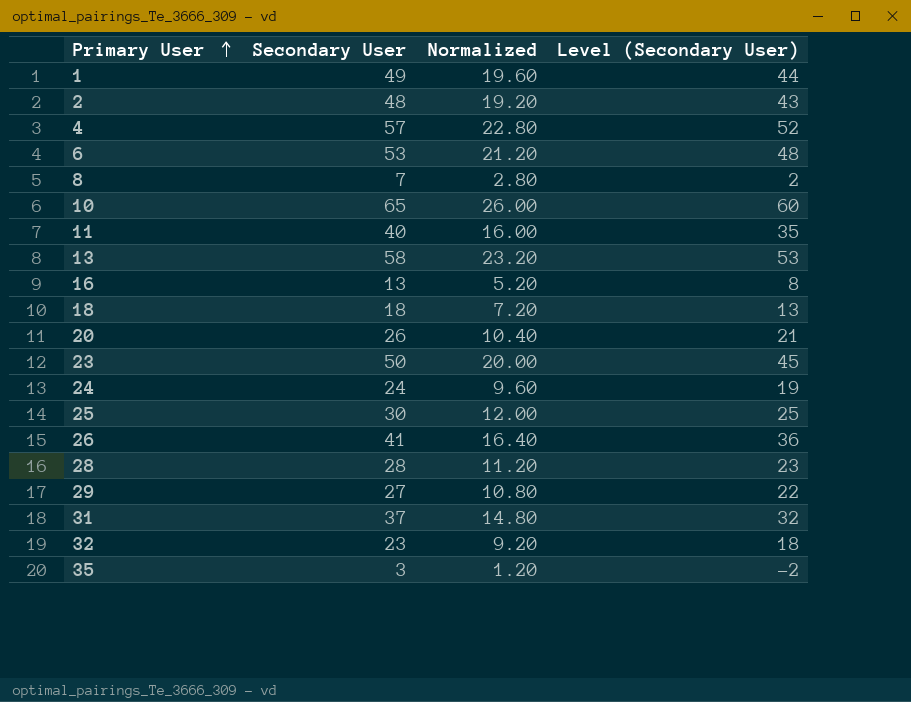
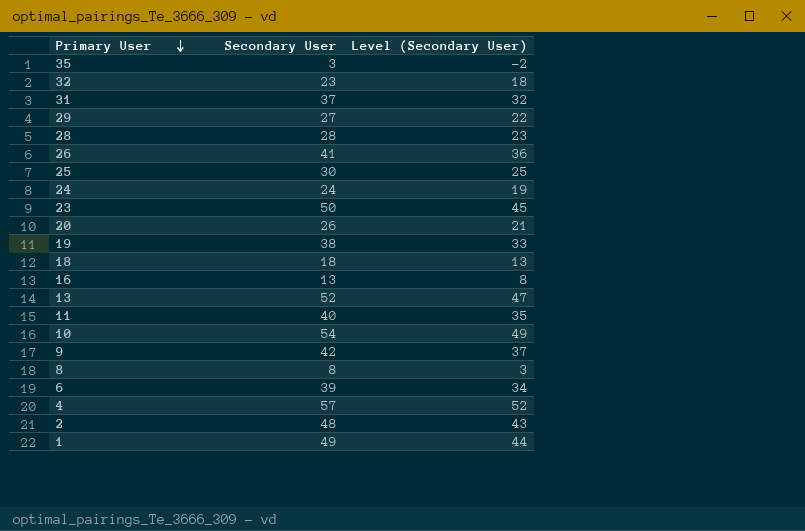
row order: Primary User ascending -> Primary User descending
column Normalized | formula: [Secondary User] * 0.4 -> none
row 19: none -> 38 | 33
13 | Secondary User: 58 -> 52
13 | Level (Secondary User): 53 -> 47
10 | Secondary User: 65 -> 54
10 | Level (Secondary User): 60 -> 49
row 9: none -> 42 | 37
8 | Secondary User: 7 -> 8
8 | Level (Secondary User): 2 -> 3
6 | Secondary User: 53 -> 39
6 | Level (Secondary User): 48 -> 34

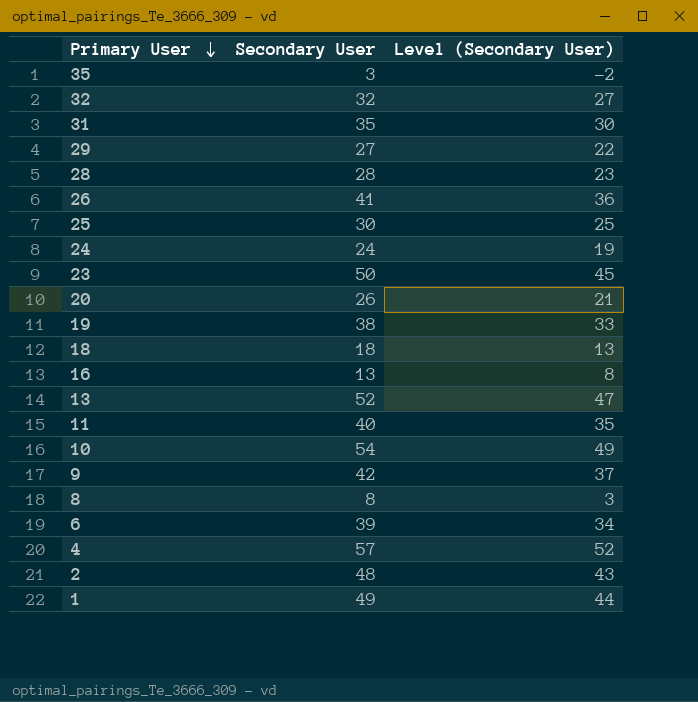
32 | Secondary User: 23 -> 32
32 | Level (Secondary User): 18 -> 27
31 | Secondary User: 37 -> 35
31 | Level (Secondary User): 32 -> 30

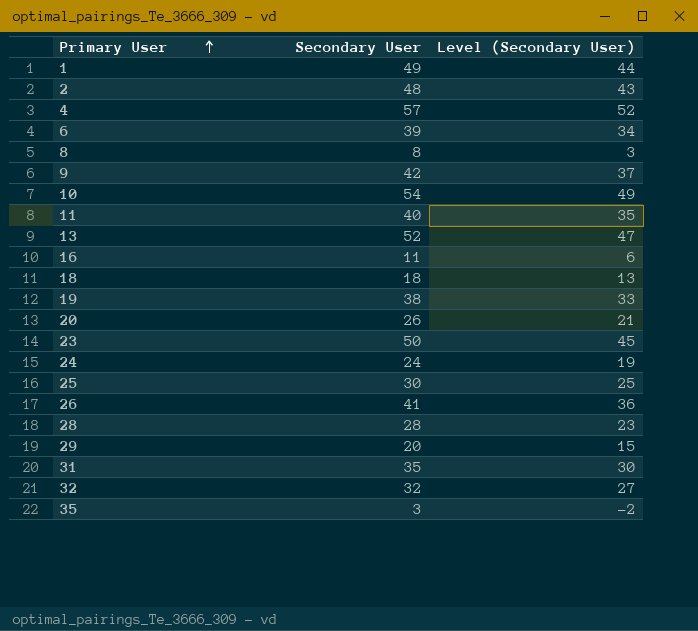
row order: Primary User descending -> Primary User ascending
16 | Secondary User: 13 -> 11
16 | Level (Secondary User): 8 -> 6
29 | Secondary User: 27 -> 20
29 | Level (Secondary User): 22 -> 15

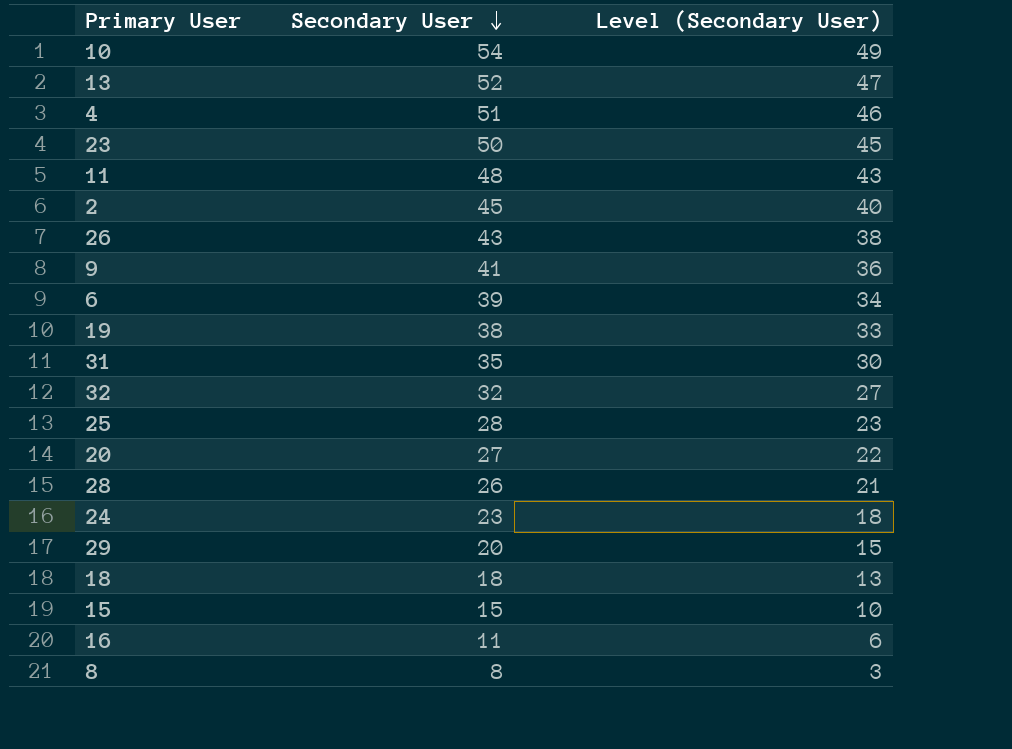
row order: Primary User ascending -> Secondary User descending
row 1: 49 | 44 -> none
row 35: 3 | -2 -> none
4 | Secondary User: 57 -> 51
4 | Level (Secondary User): 52 -> 46
11 | Secondary User: 40 -> 48
11 | Level (Secondary User): 35 -> 43
2 | Secondary User: 48 -> 45
2 | Level (Secondary User): 43 -> 40
26 | Secondary User: 41 -> 43
26 | Level (Secondary User): 36 -> 38
9 | Secondary User: 42 -> 41
9 | Level (Secondary User): 37 -> 36
25 | Secondary User: 30 -> 28
25 | Level (Secondary User): 25 -> 23
20 | Secondary User: 26 -> 27
20 | Level (Secondary User): 21 -> 22
28 | Secondary User: 28 -> 26
28 | Level (Secondary User): 23 -> 21
24 | Secondary User: 24 -> 23
24 | Level (Secondary User): 19 -> 18
row 15: none -> 15 | 10

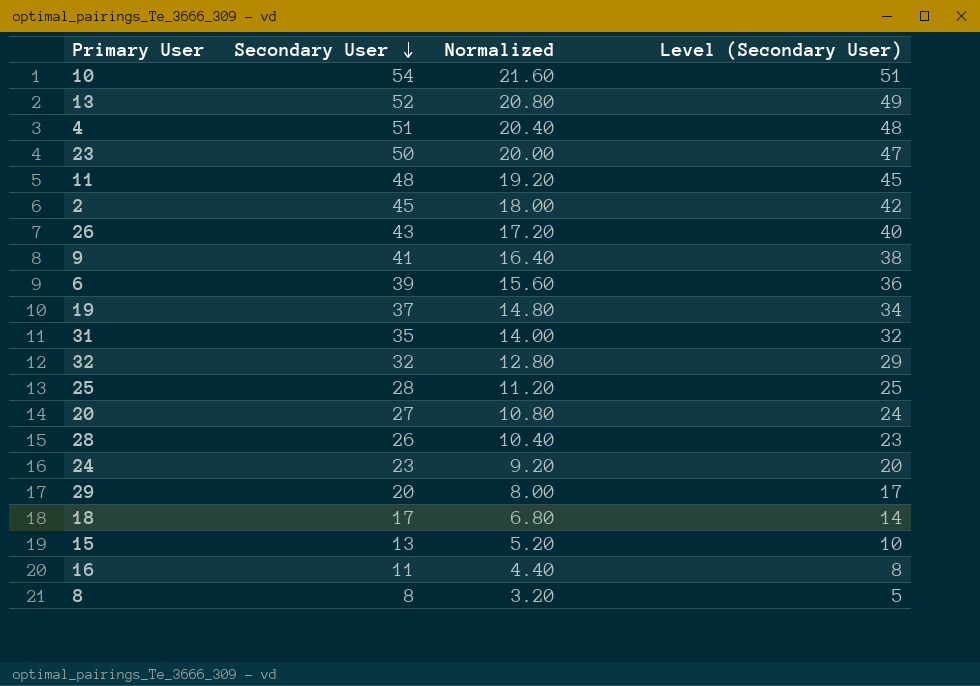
column Normalized | formula: none -> [Secondary User] * 0.4
column Level (Secondary User) | formula: [Secondary User] - 5 -> [Secondary User] - 3
19 | Secondary User: 38 -> 37
18 | Secondary User: 18 -> 17
15 | Secondary User: 15 -> 13

